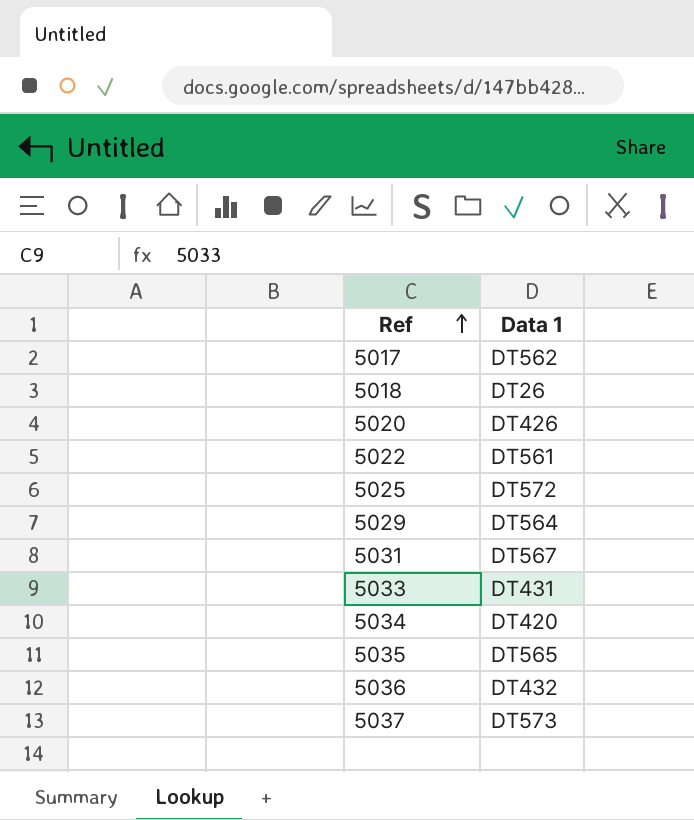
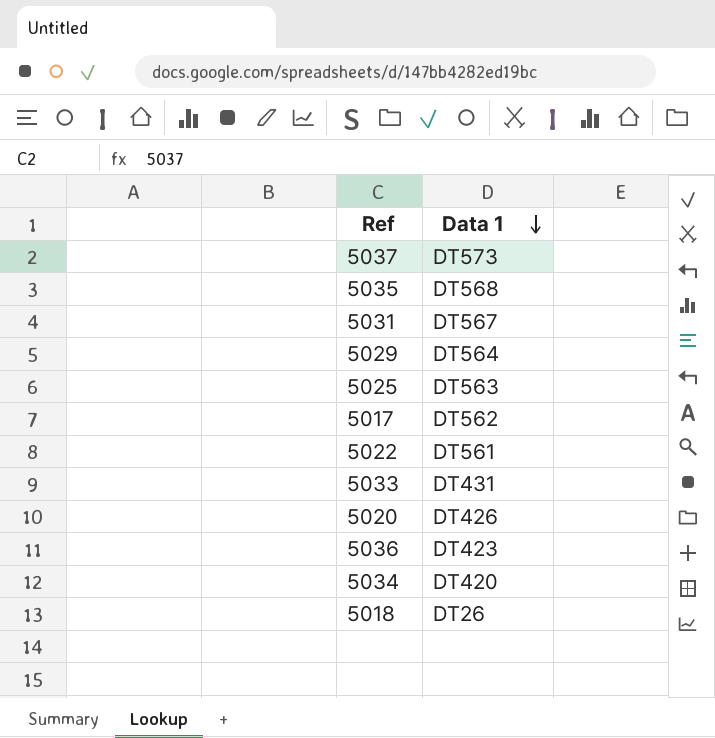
row order: Ref ascending -> Data 1 descending
5035 | Data 1: DT565 -> DT568
5025 | Data 1: DT572 -> DT563
5036 | Data 1: DT432 -> DT423

